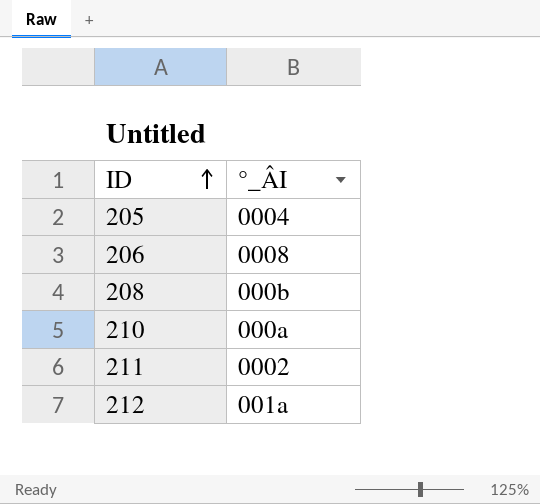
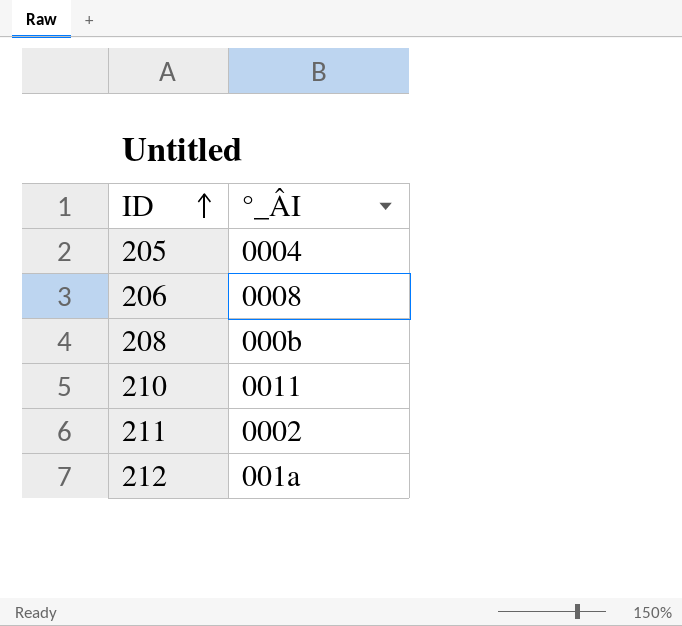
210 | °_ÂI: 000a -> 0011

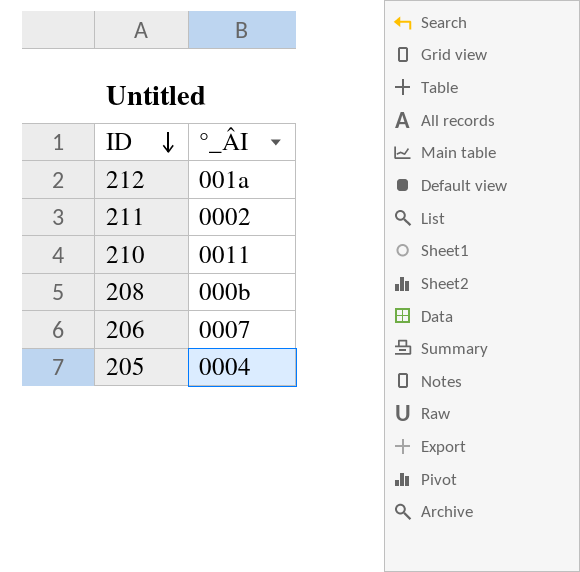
row order: ID ascending -> ID descending
206 | °_ÂI: 0008 -> 0007

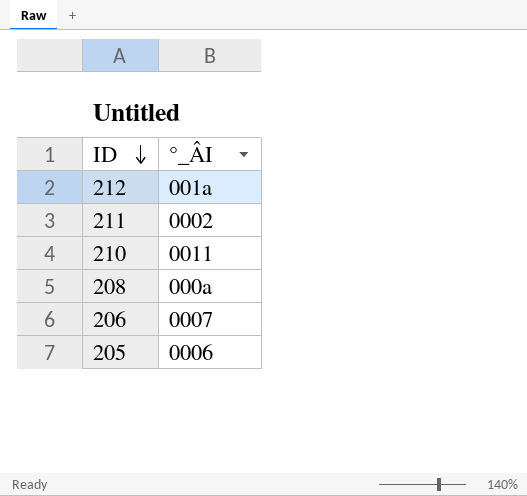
208 | °_ÂI: 000b -> 000a
205 | °_ÂI: 0004 -> 0006

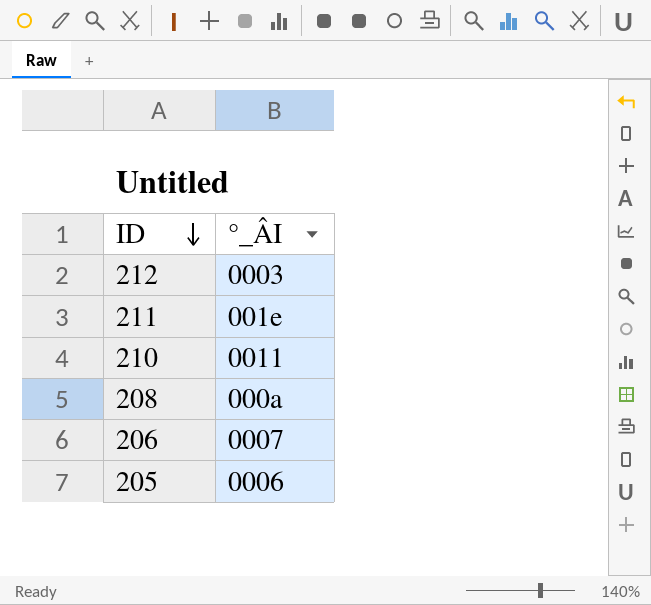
212 | °_ÂI: 001a -> 0003
211 | °_ÂI: 0002 -> 001e

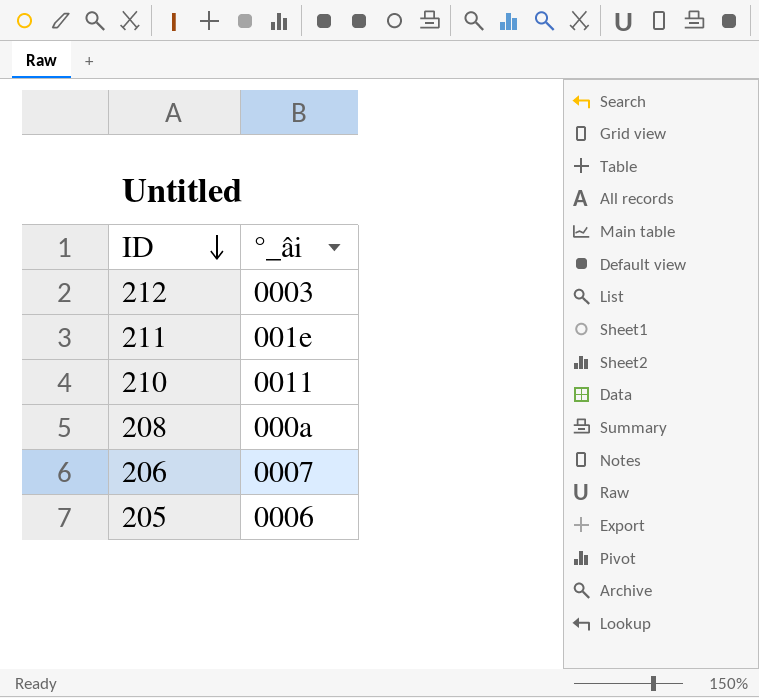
column name: °_ÂI -> °_âi

